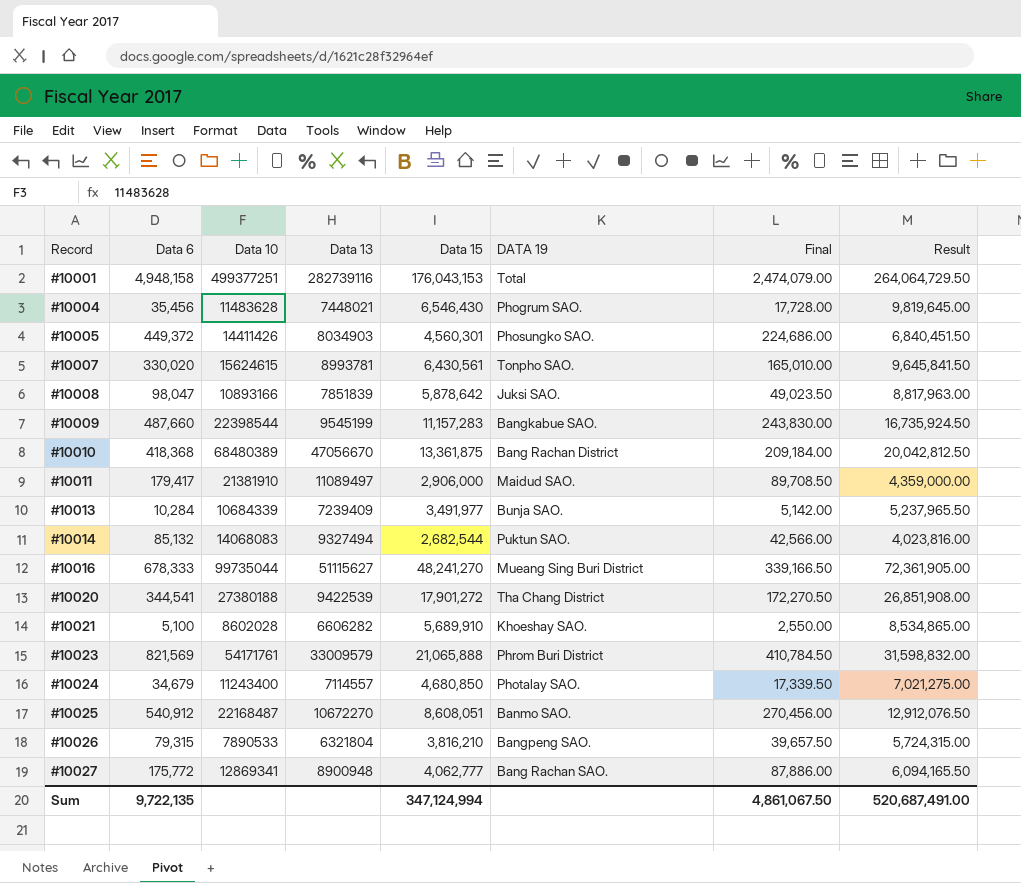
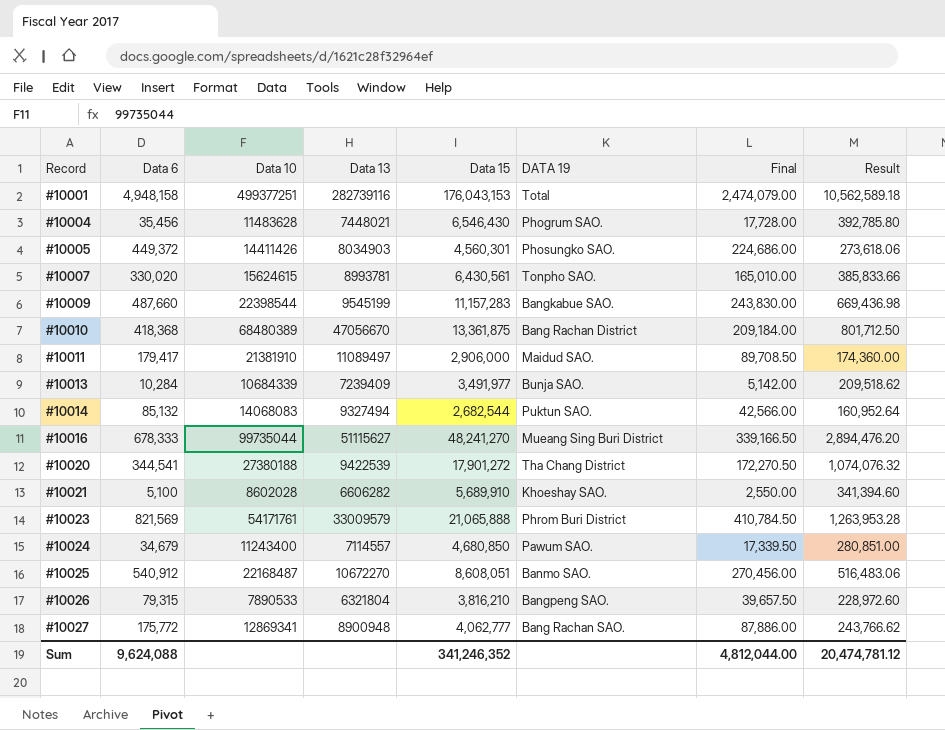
column Result | formula: [Data 15] * 1.5 -> [Data 15] * 0.06
row #10008: 98,047 | 10893166 | 7851839 | 5,878,642 | Juksi SAO. | 49,023.50 | 8,817,963.00 -> none
#10024 | DATA 19: Photalay SAO. -> Pawum SAO.
Sum | Data 6: 9,722,135 -> 9,624,088
Sum | Data 15: 347,124,994 -> 341,246,352
Sum | Final: 4,861,067.50 -> 4,812,044.00
Sum | Result: 520,687,491.00 -> 20,474,781.12

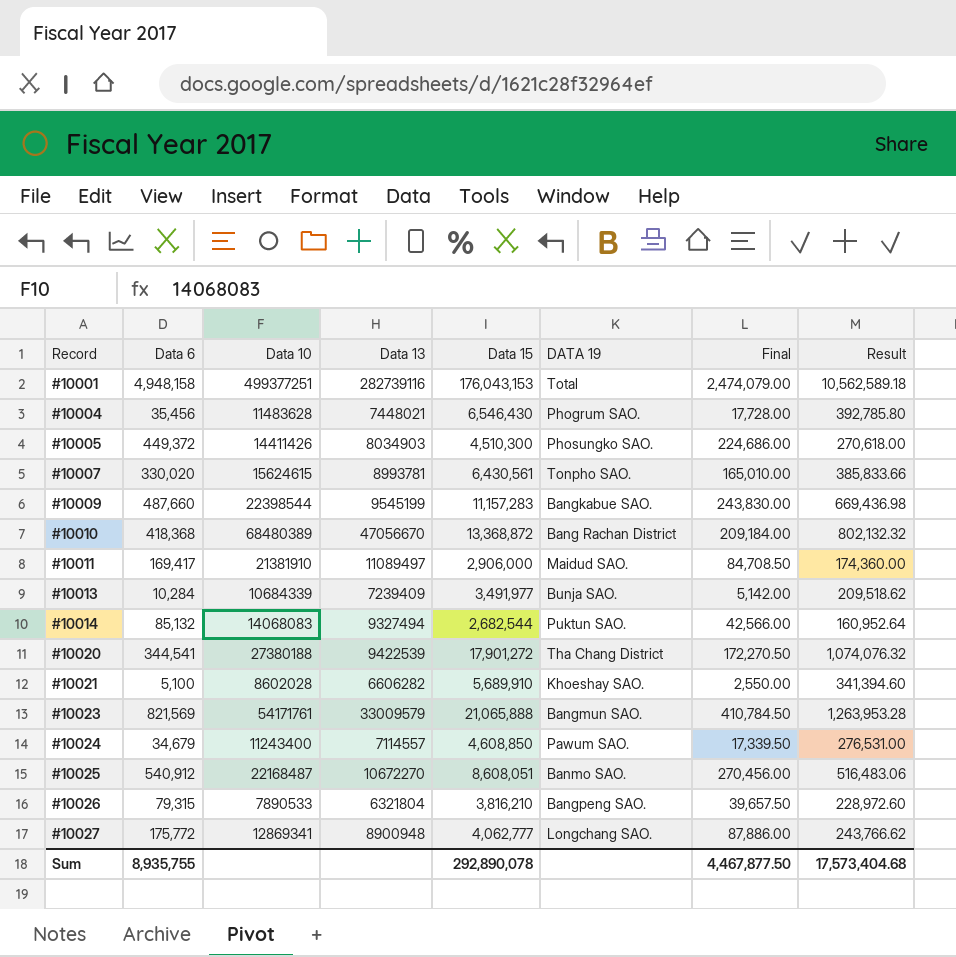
row #10016: 678,333 | 99735044 | 51115627 | 48,241,270 | Mueang Sing Buri District | 339,166.50 | 2,894,476.20 -> none
#10005 | Data 15: 4,560,301 -> 4,510,300
#10005 | Result: 273,618.06 -> 270,618.00
#10010 | Data 15: 13,361,875 -> 13,368,872
#10010 | Result: 801,712.50 -> 802,132.32
#10011 | Data 6: 179,417 -> 169,417
#10011 | Final: 89,708.50 -> 84,708.50
#10023 | DATA 19: Phrom Buri District -> Bangmun SAO.
#10024 | Data 15: 4,680,850 -> 4,608,850
#10024 | Result: 280,851.00 -> 276,531.00
#10027 | DATA 19: Bang Rachan SAO. -> Longchang SAO.
Sum | Data 6: 9,624,088 -> 8,935,755
Sum | Data 15: 341,246,352 -> 292,890,078
Sum | Final: 4,812,044.00 -> 4,467,877.50
Sum | Result: 20,474,781.12 -> 17,573,404.68

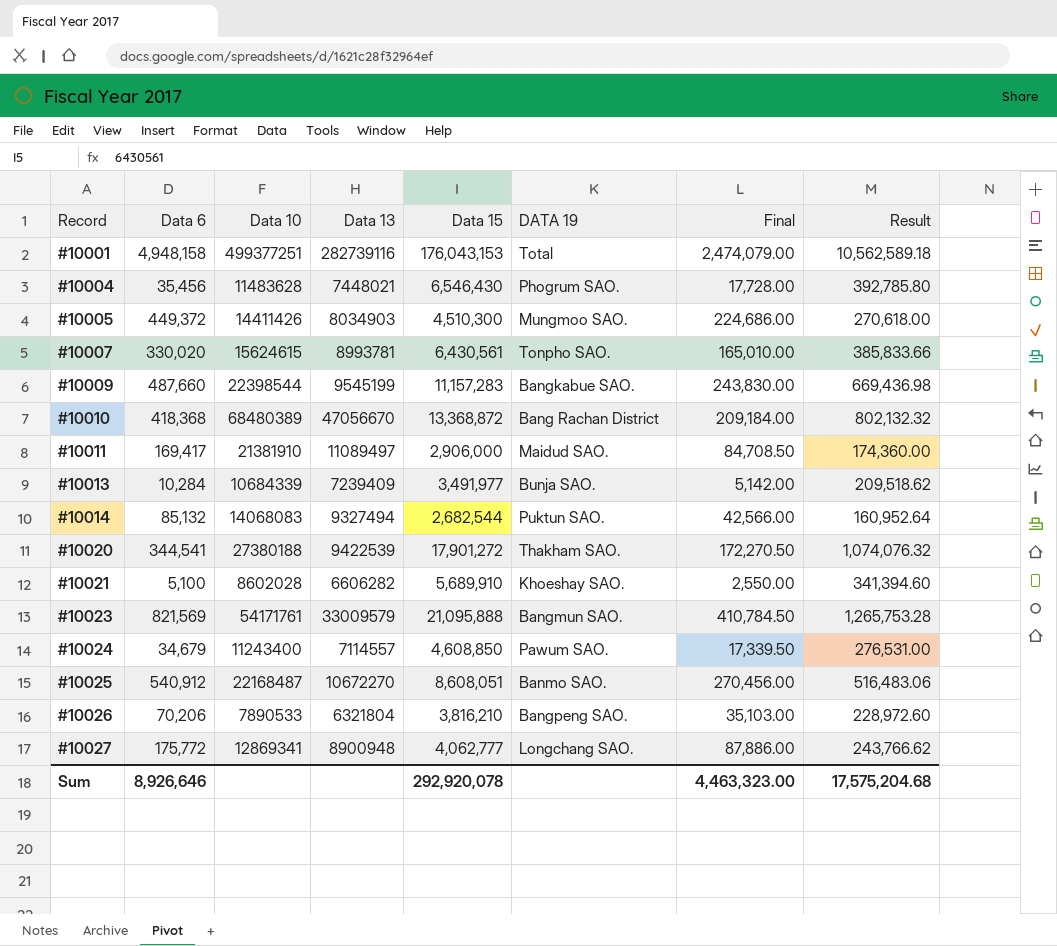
#10005 | DATA 19: Phosungko SAO. -> Mungmoo SAO.
#10020 | DATA 19: Tha Chang District -> Thakham SAO.
#10023 | Data 15: 21,065,888 -> 21,095,888
#10023 | Result: 1,263,953.28 -> 1,265,753.28
#10026 | Data 6: 79,315 -> 70,206
#10026 | Final: 39,657.50 -> 35,103.00
Sum | Data 6: 8,935,755 -> 8,926,646
Sum | Data 15: 292,890,078 -> 292,920,078
Sum | Final: 4,467,877.50 -> 4,463,323.00
Sum | Result: 17,573,404.68 -> 17,575,204.68

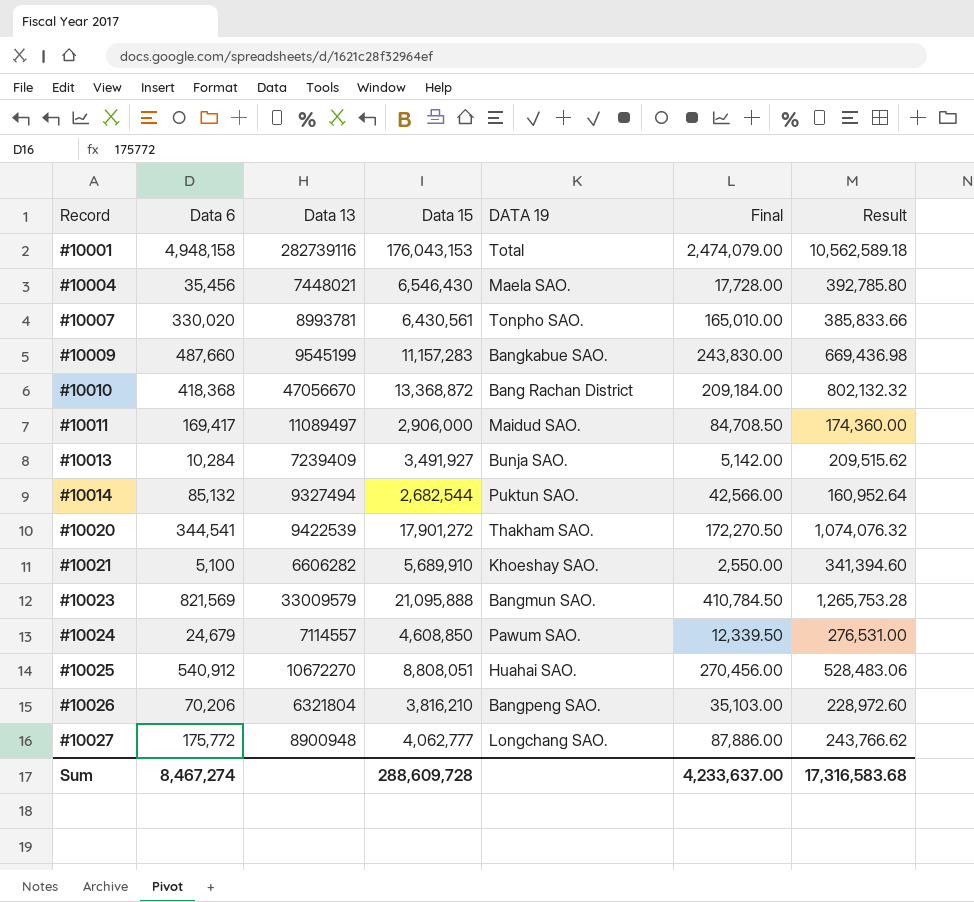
column Data 10 | position: 3 -> none
row #10005: 449,372 | 14411426 | 8034903 | 4,510,300 | Mungmoo SAO. | 224,686.00 | 270,618.00 -> none
#10004 | DATA 19: Phogrum SAO. -> Maela SAO.
#10013 | Data 15: 3,491,977 -> 3,491,927
#10013 | Result: 209,518.62 -> 209,515.62
#10024 | Data 6: 34,679 -> 24,679
#10024 | Final: 17,339.50 -> 12,339.50
#10025 | Data 15: 8,608,051 -> 8,808,051
#10025 | DATA 19: Banmo SAO. -> Huahai SAO.
#10025 | Result: 516,483.06 -> 528,483.06
Sum | Data 6: 8,926,646 -> 8,467,274
Sum | Data 15: 292,920,078 -> 288,609,728
Sum | Final: 4,463,323.00 -> 4,233,637.00
Sum | Result: 17,575,204.68 -> 17,316,583.68

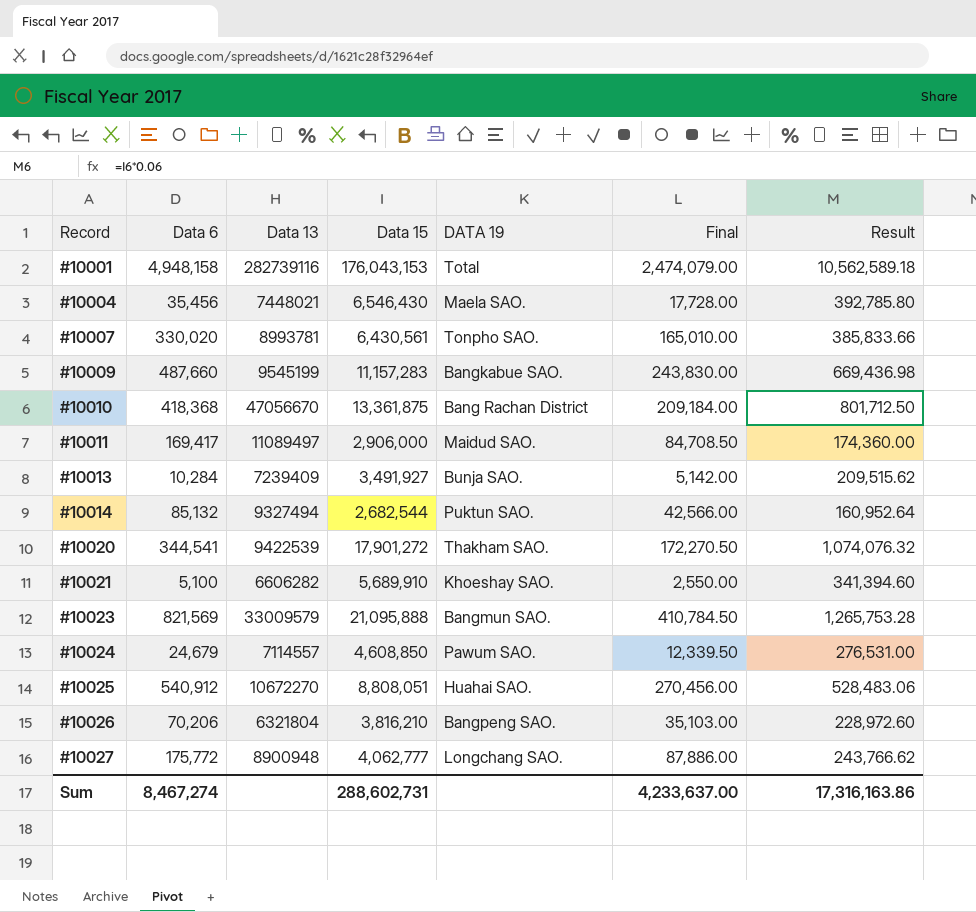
#10010 | Data 15: 13,368,872 -> 13,361,875
#10010 | Result: 802,132.32 -> 801,712.50
Sum | Data 15: 288,609,728 -> 288,602,731
Sum | Result: 17,316,583.68 -> 17,316,163.86

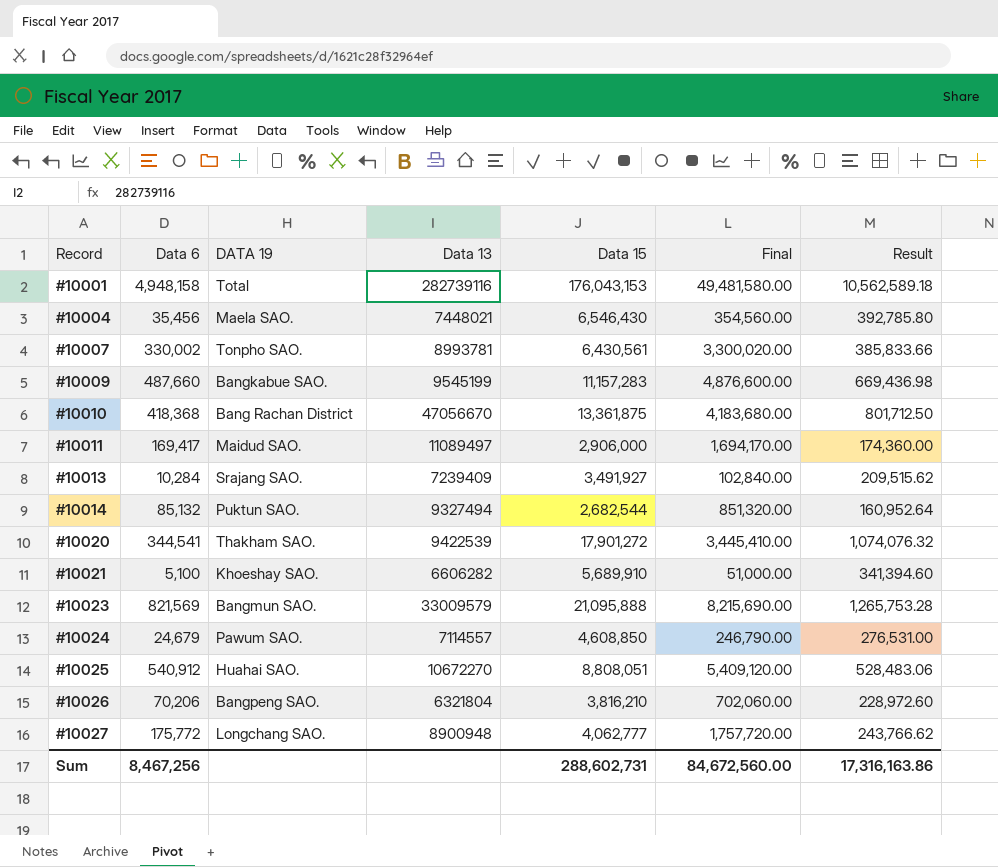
column DATA 19 | position: 5 -> 3
column Final | formula: [Data 6] * 0.5 -> [Data 6] * 10
#10007 | Data 6: 330,020 -> 330,002
#10013 | DATA 19: Bunja SAO. -> Srajang SAO.
Sum | Data 6: 8,467,274 -> 8,467,256
Sum | Final: 4,233,637.00 -> 84,672,560.00

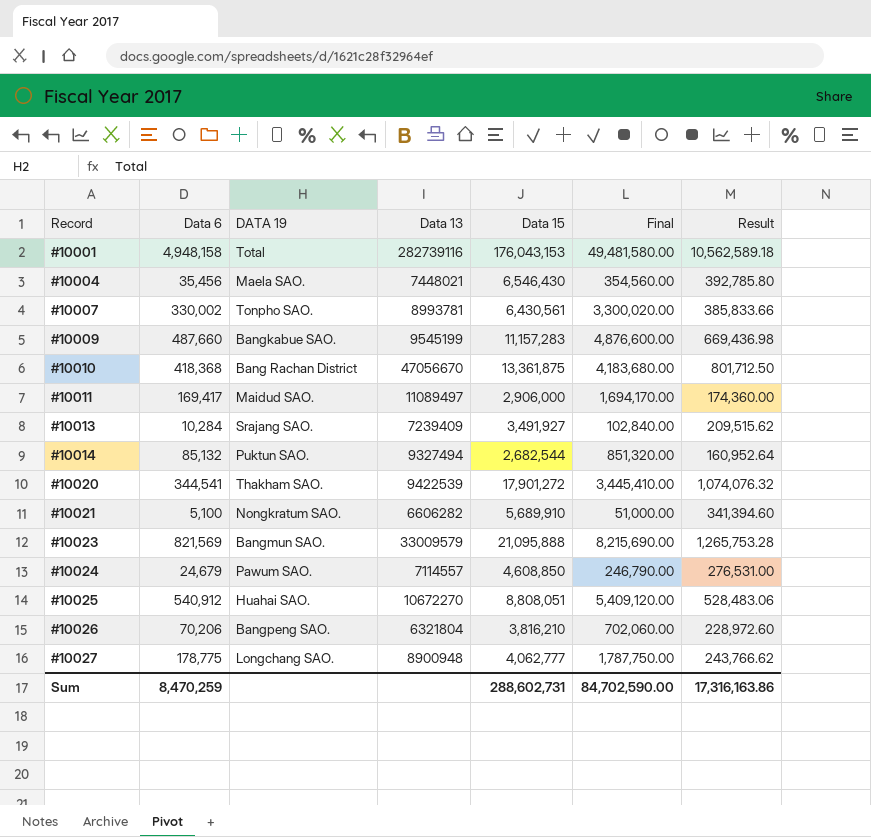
#10021 | DATA 19: Khoeshay SAO. -> Nongkratum SAO.
#10027 | Data 6: 175,772 -> 178,775
#10027 | Final: 1,757,720.00 -> 1,787,750.00
Sum | Data 6: 8,467,256 -> 8,470,259
Sum | Final: 84,672,560.00 -> 84,702,590.00

